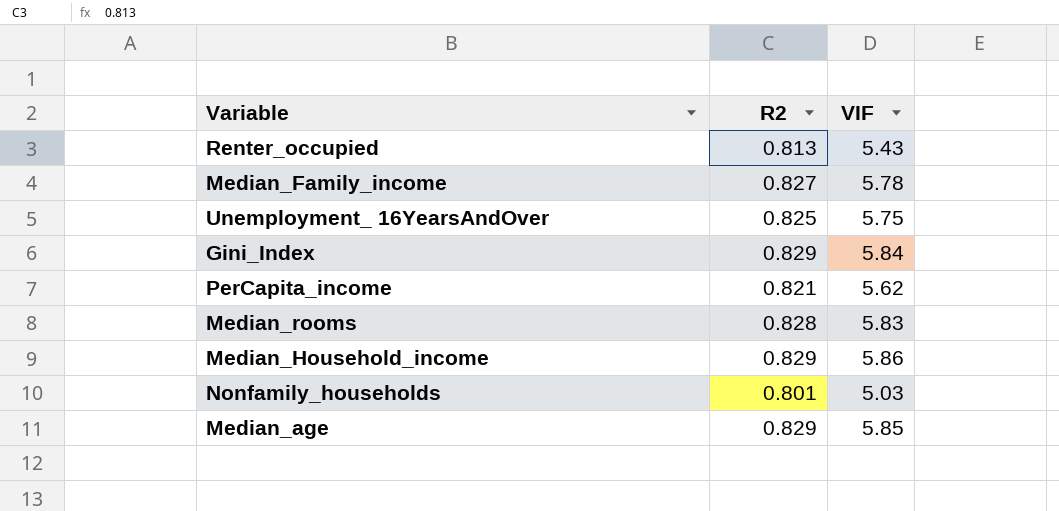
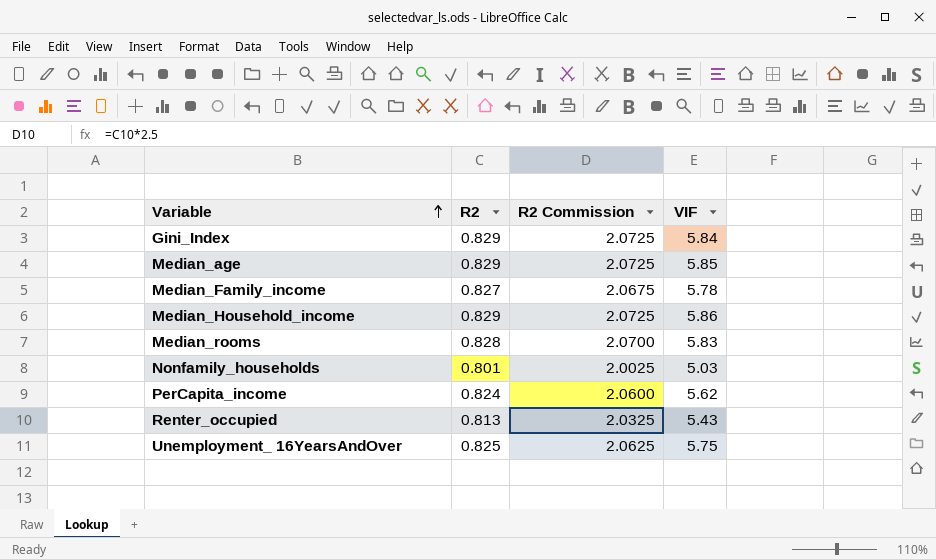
row order: none -> Variable ascending
column R2 Commission | formula: none -> [R2] * 2.5
PerCapita_income | R2: 0.821 -> 0.824

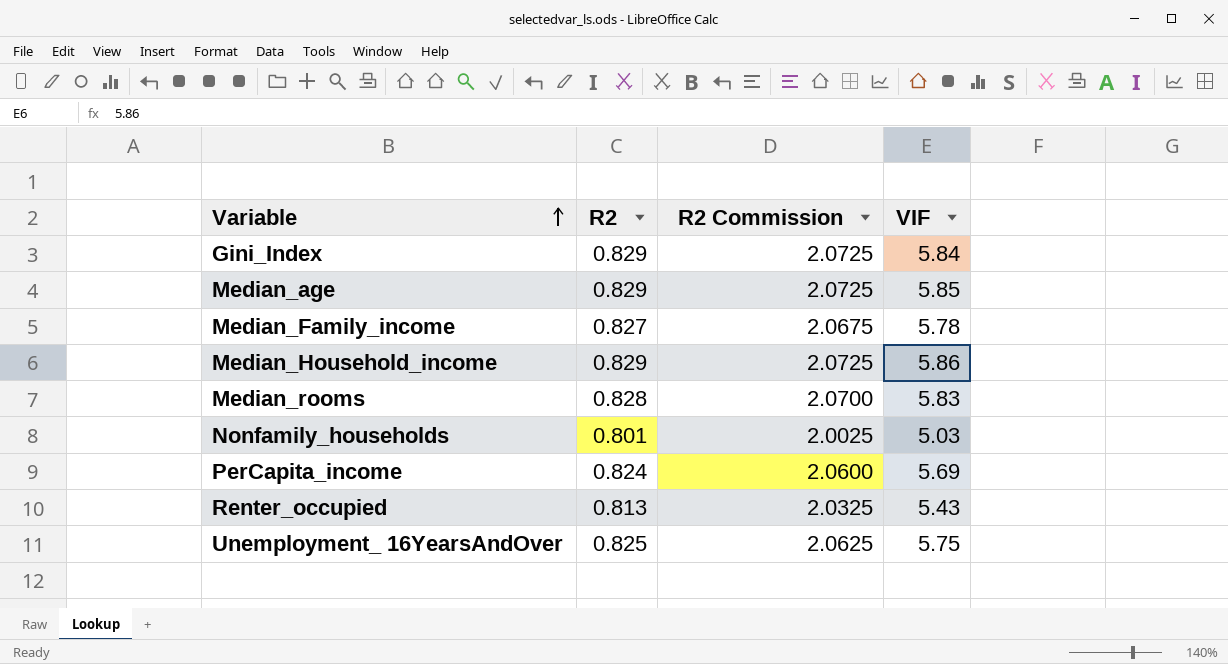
PerCapita_income | VIF: 5.62 -> 5.69

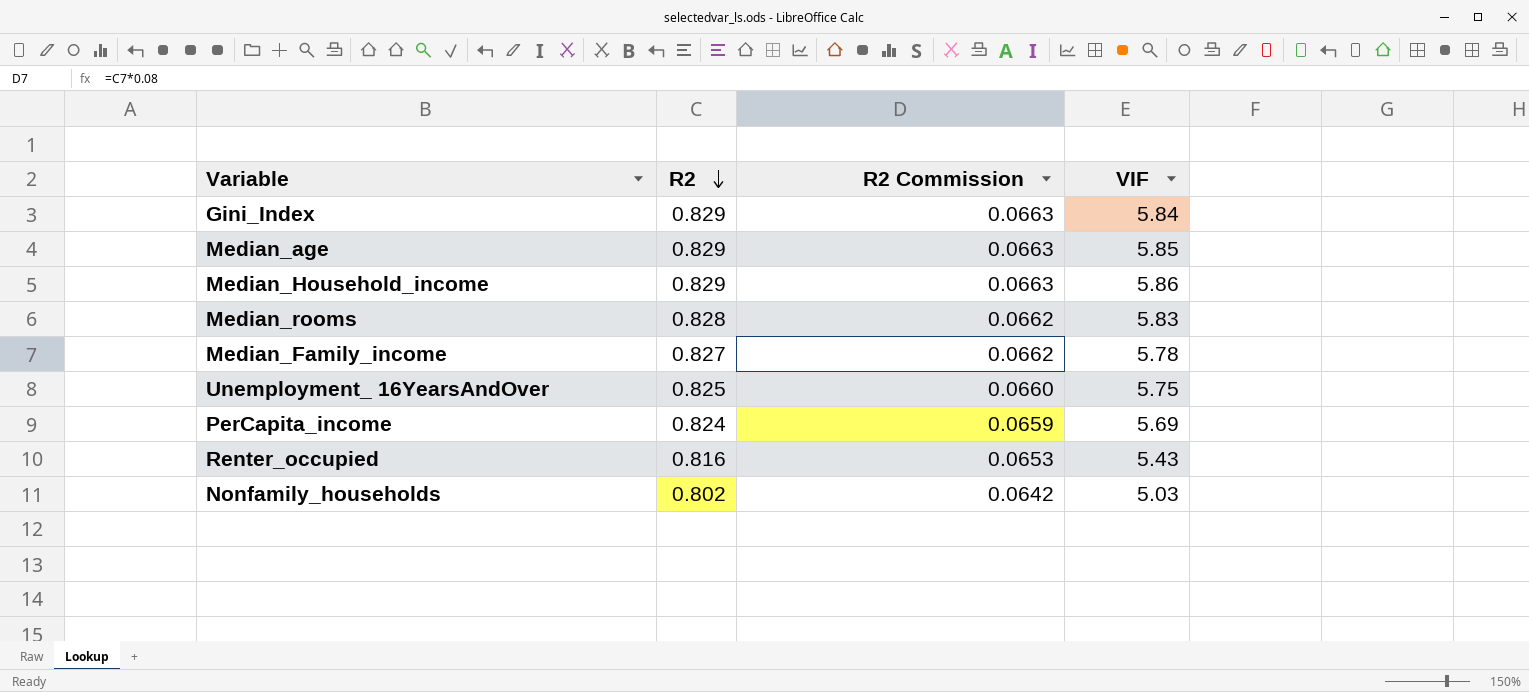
row order: Variable ascending -> R2 descending
column R2 Commission | formula: [R2] * 2.5 -> [R2] * 0.08
Renter_occupied | R2: 0.813 -> 0.816
Nonfamily_households | R2: 0.801 -> 0.802

